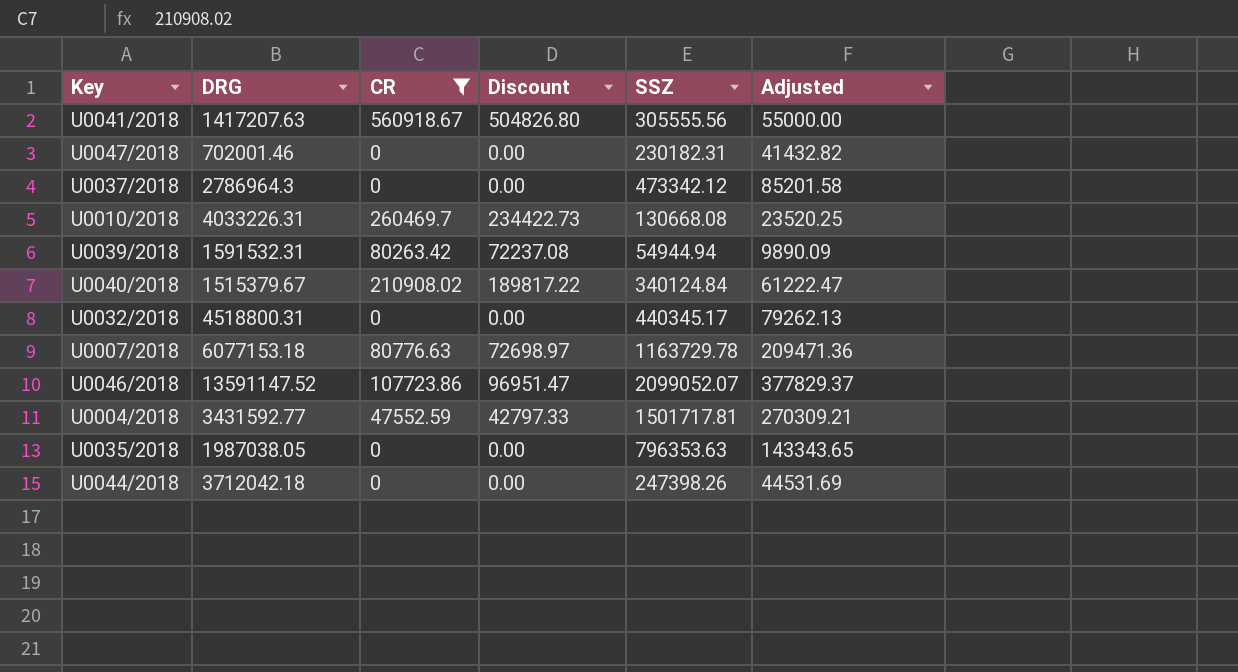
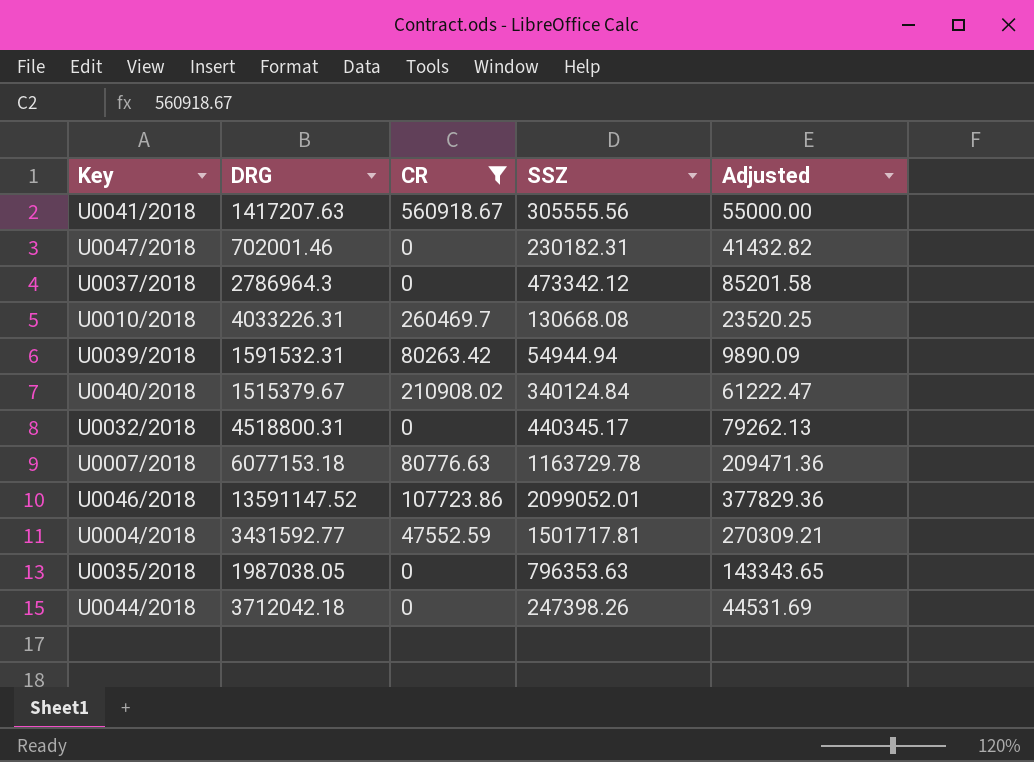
column Discount | formula: [CR] * 0.9 -> none
U0046/2018 | SSZ: 2099052.07 -> 2099052.01
U0046/2018 | Adjusted: 377829.37 -> 377829.36

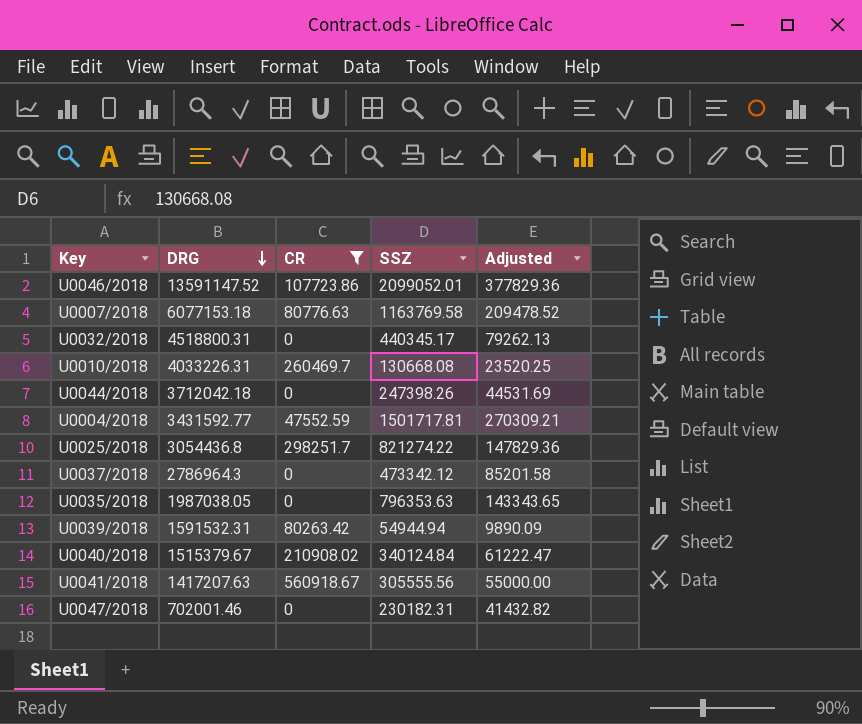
row order: none -> DRG descending
U0007/2018 | SSZ: 1163729.78 -> 1163769.58
U0007/2018 | Adjusted: 209471.36 -> 209478.52
row U0025/2018: none -> 3054436.8 | 298251.7 | 821274.22 | 147829.36

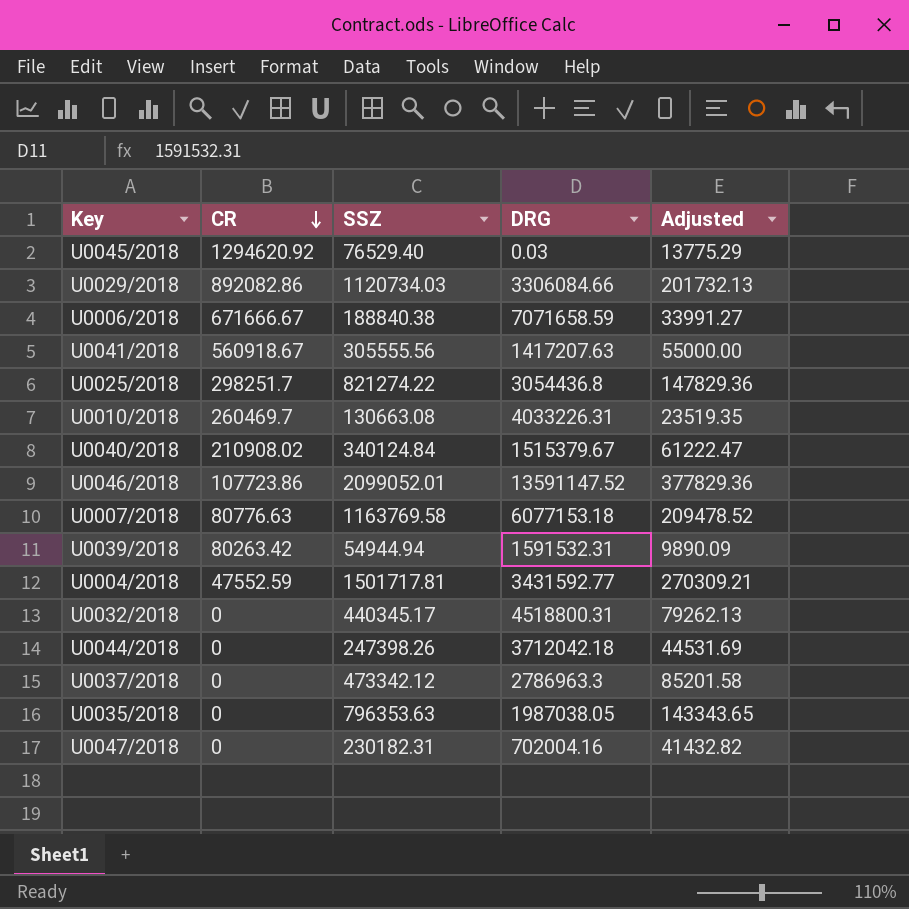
filter: CR <= 560918.67 -> none
row order: DRG descending -> CR descending
column DRG | position: 2 -> 4
U0010/2018 | SSZ: 130668.08 -> 130663.08
U0010/2018 | Adjusted: 23520.25 -> 23519.35
U0037/2018 | DRG: 2786964.3 -> 2786963.3
U0047/2018 | DRG: 702001.46 -> 702004.16

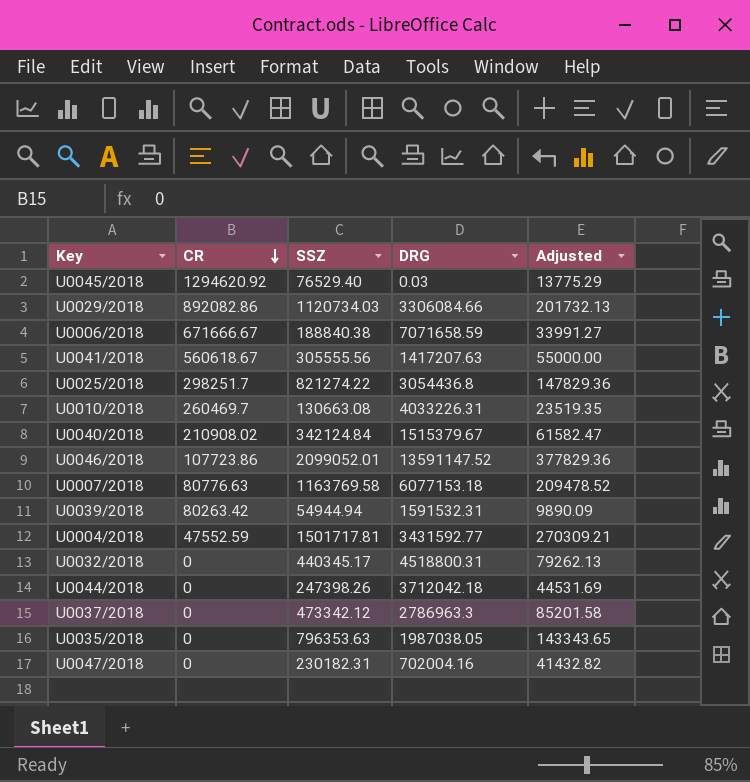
U0041/2018 | CR: 560918.67 -> 560618.67
U0040/2018 | SSZ: 340124.84 -> 342124.84
U0040/2018 | Adjusted: 61222.47 -> 61582.47

